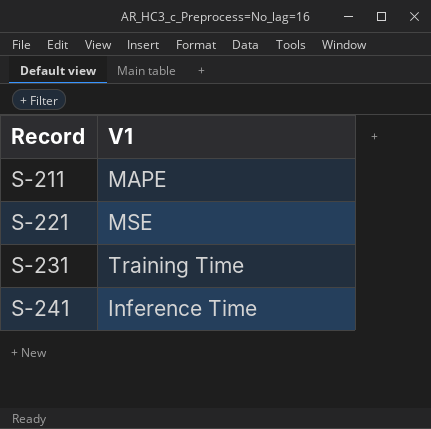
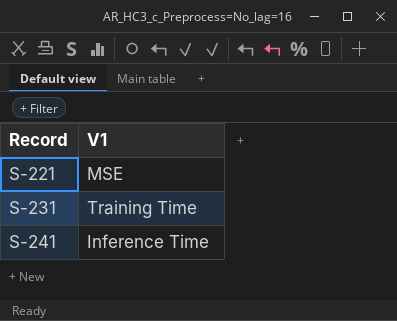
row S-211: MAPE -> none

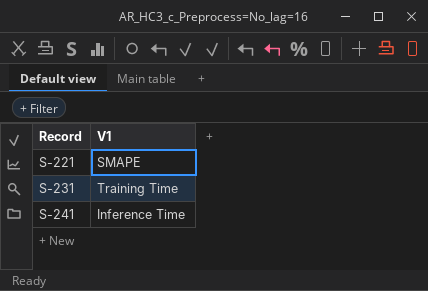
S-221 | V1: MSE -> SMAPE

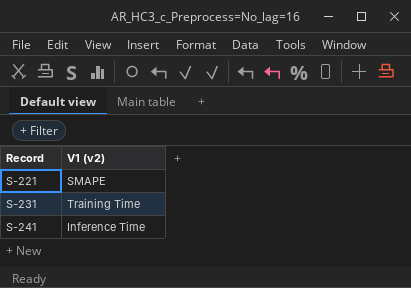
column name: V1 -> V1 (v2)

